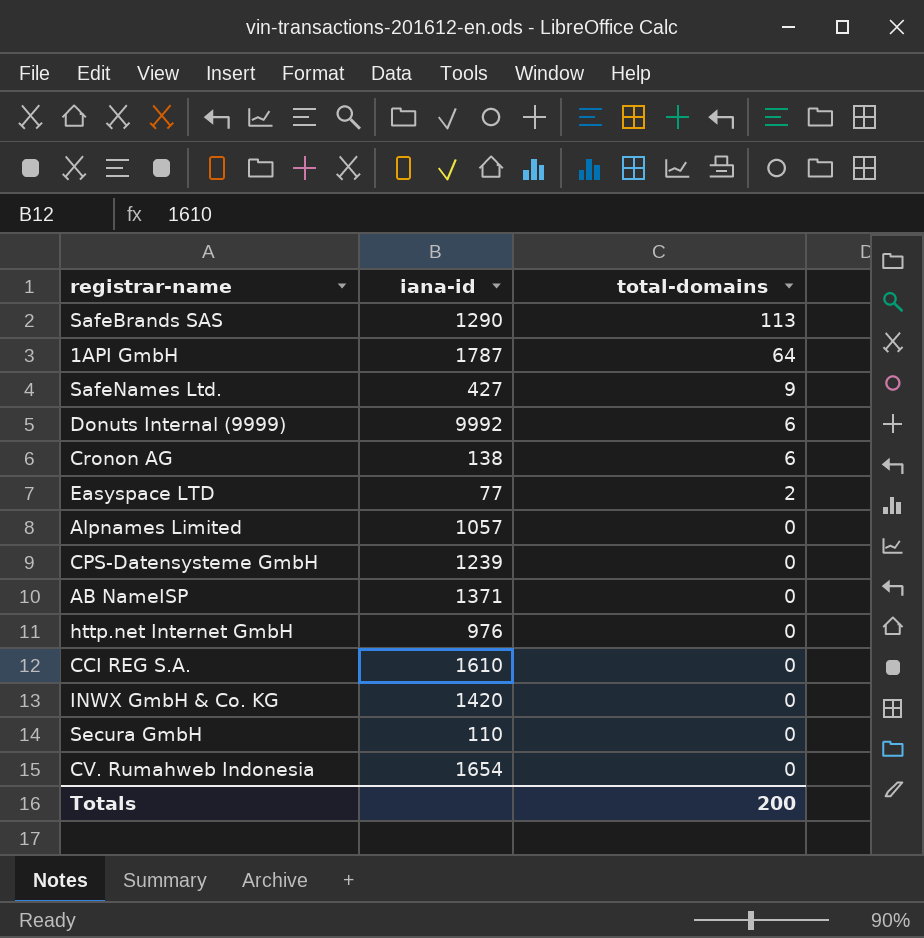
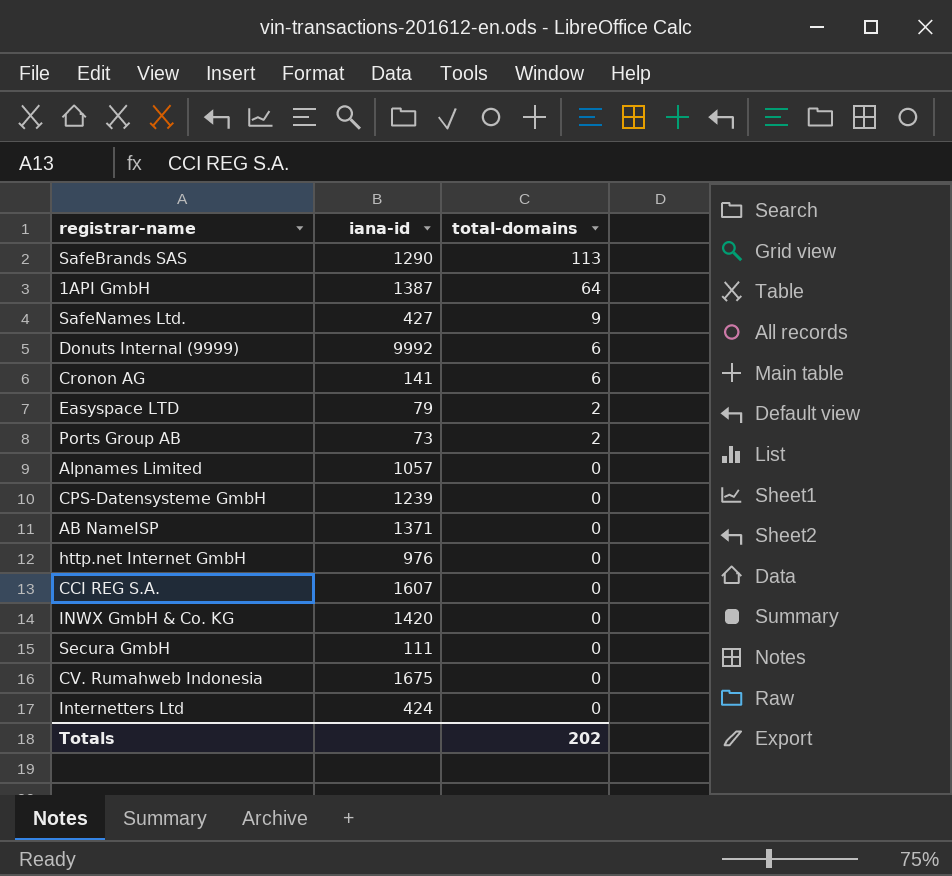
1API GmbH | iana-id: 1787 -> 1387
Cronon AG | iana-id: 138 -> 141
Easyspace LTD | iana-id: 77 -> 79
row Ports Group AB: none -> 73 | 2
CCI REG S.A. | iana-id: 1610 -> 1607
Secura GmbH | iana-id: 110 -> 111
CV. Rumahweb Indonesia | iana-id: 1654 -> 1675
row Internetters Ltd: none -> 424 | 0
Totals | total-domains: 200 -> 202

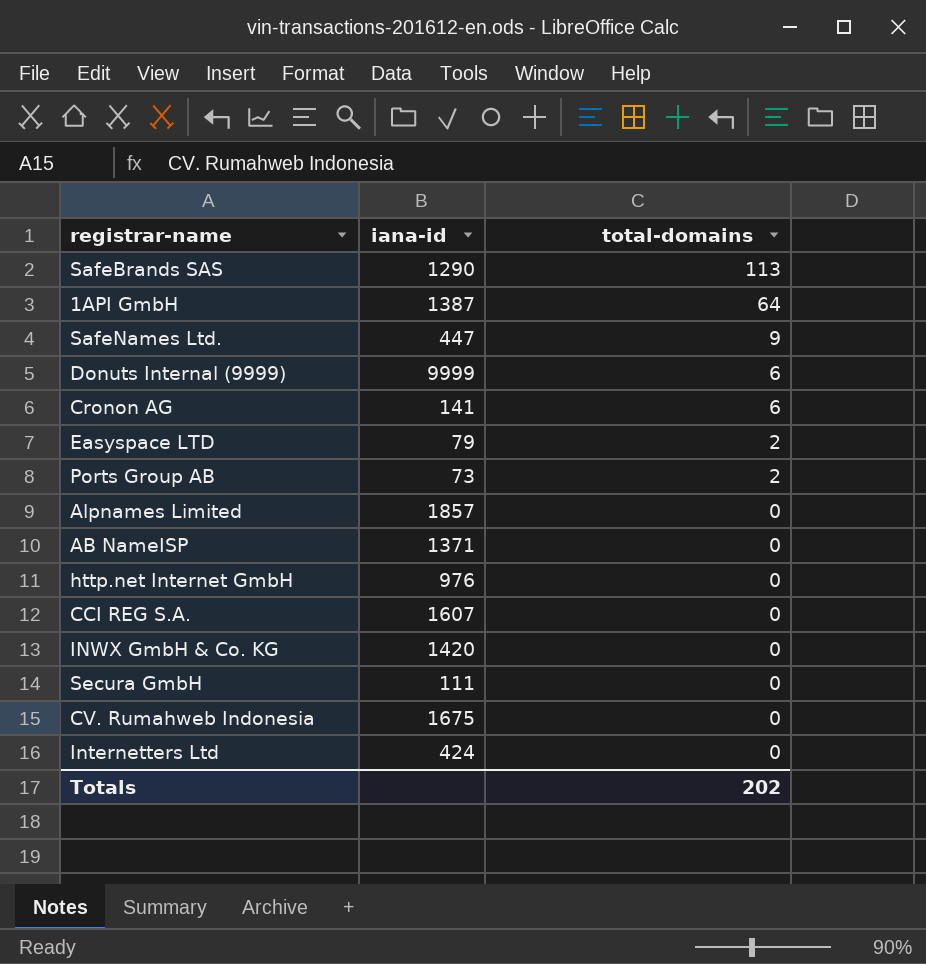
row CPS-Datensysteme GmbH: 1239 | 0 -> none
SafeNames Ltd. | iana-id: 427 -> 447
Donuts Internal (9999) | iana-id: 9992 -> 9999
Alpnames Limited | iana-id: 1057 -> 1857

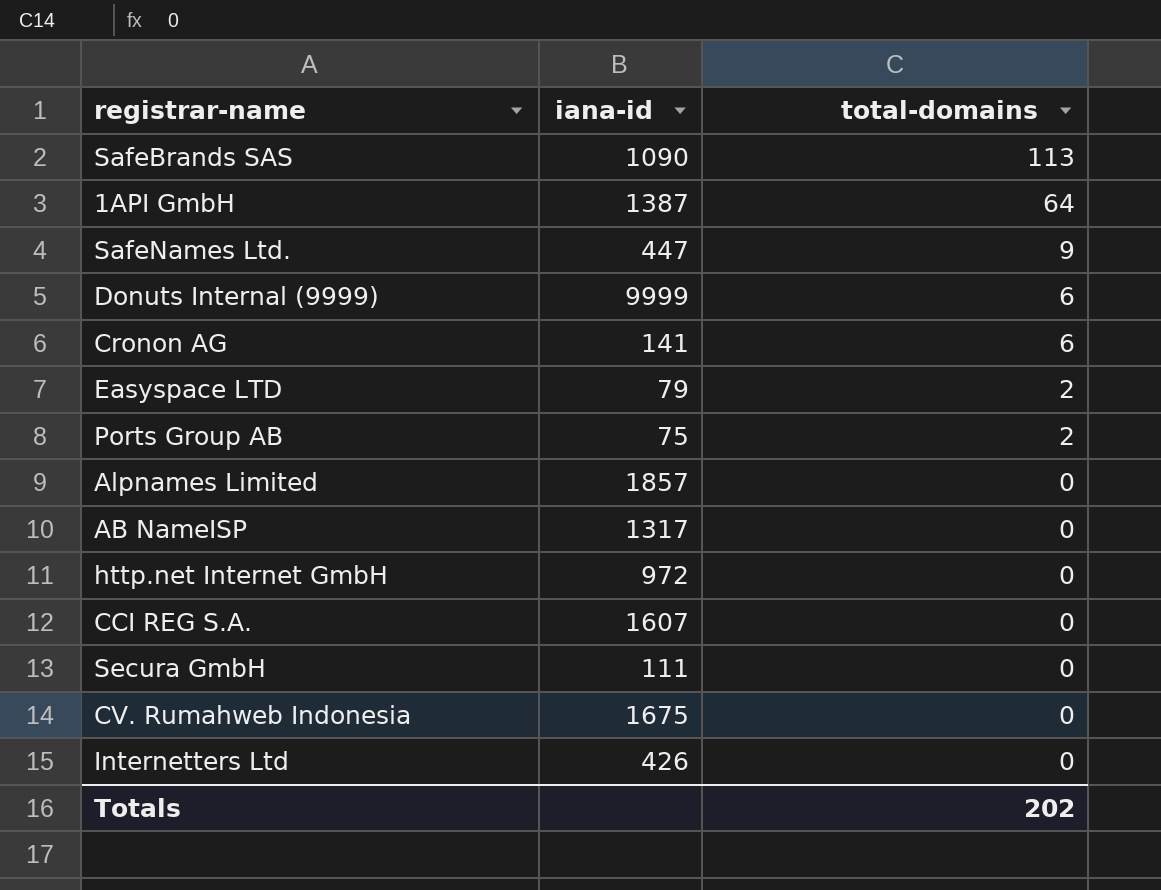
row INWX GmbH & Co. KG: 1420 | 0 -> none
SafeBrands SAS | iana-id: 1290 -> 1090
Ports Group AB | iana-id: 73 -> 75
AB NameISP | iana-id: 1371 -> 1317
http.net Internet GmbH | iana-id: 976 -> 972
Internetters Ltd | iana-id: 424 -> 426

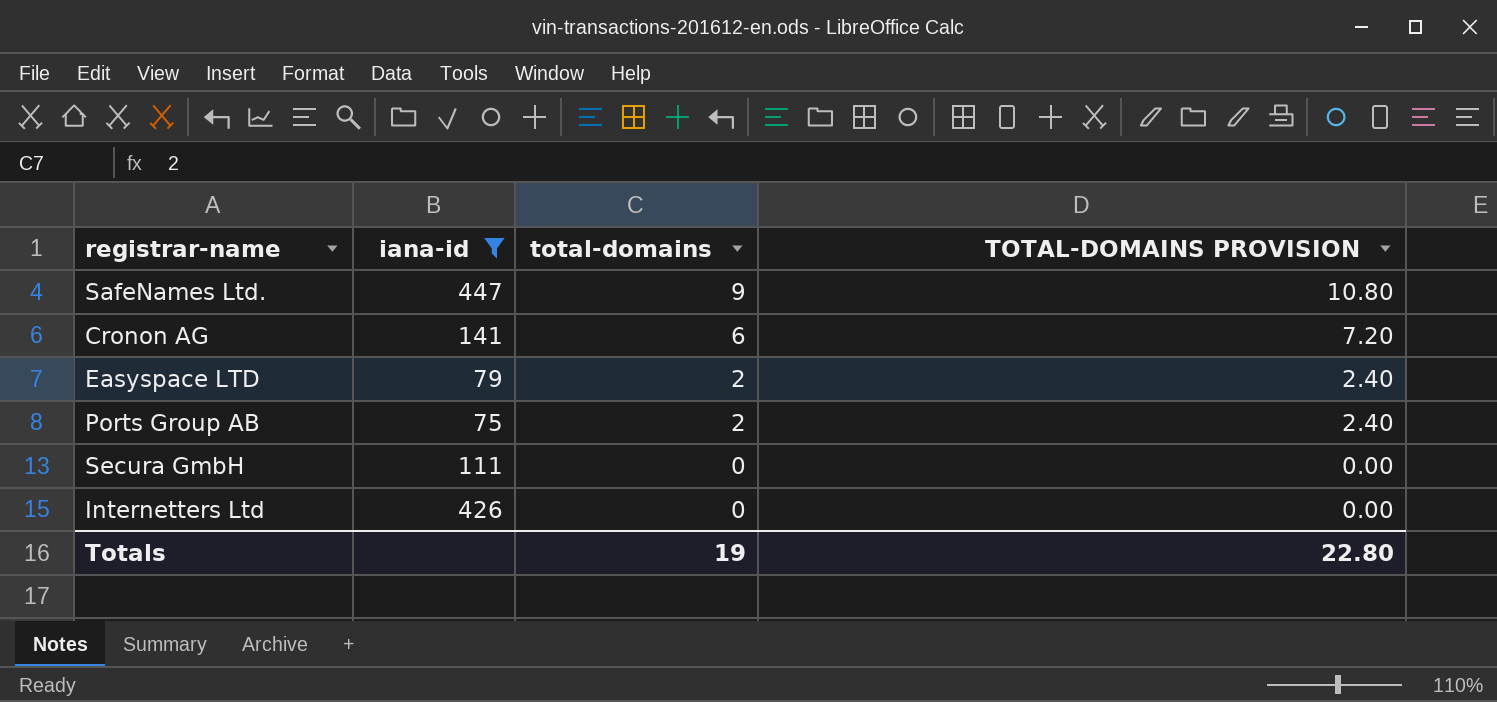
filter: none -> iana-id <= 447
column TOTAL-DOMAINS PROVISION | formula: none -> [total-domains] * 1.2
Totals | total-domains: 202 -> 19

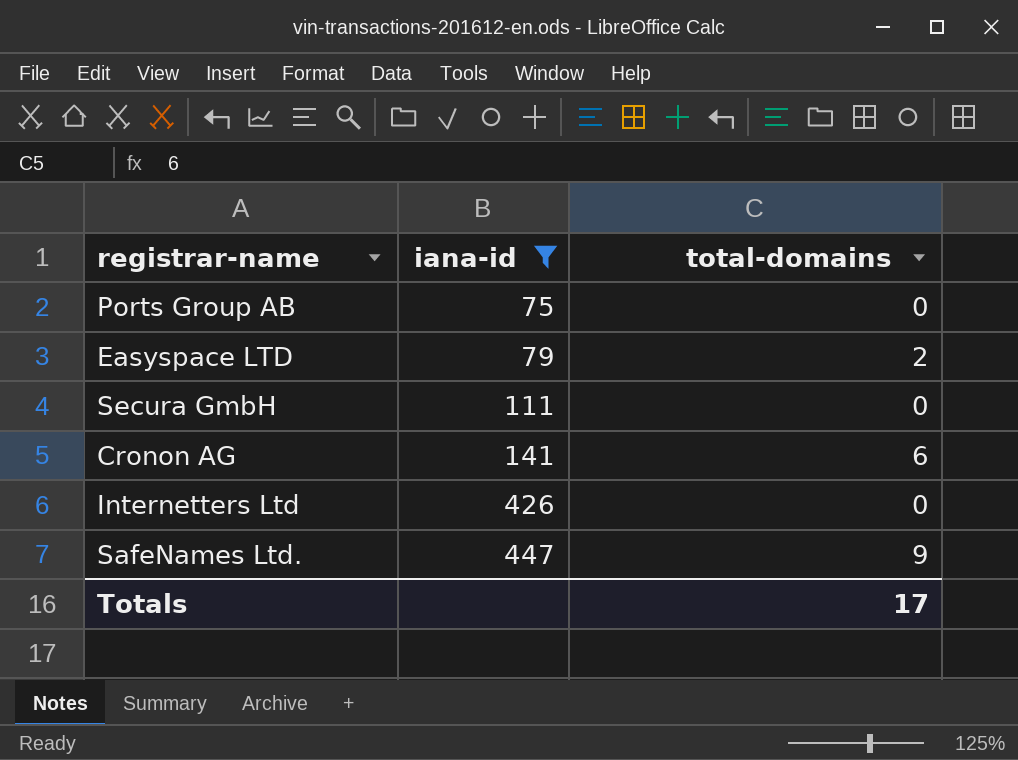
row order: total-domains descending -> iana-id ascending
column TOTAL-DOMAINS PROVISION | formula: [total-domains] * 1.2 -> none
Ports Group AB | total-domains: 2 -> 0
Totals | total-domains: 19 -> 17

